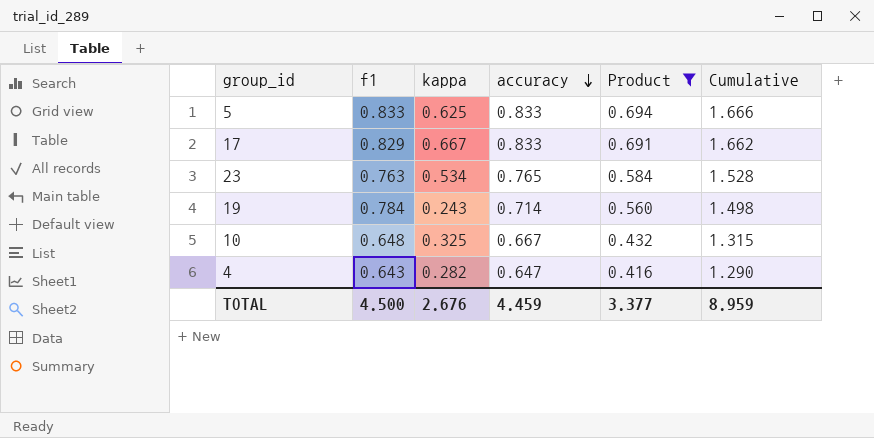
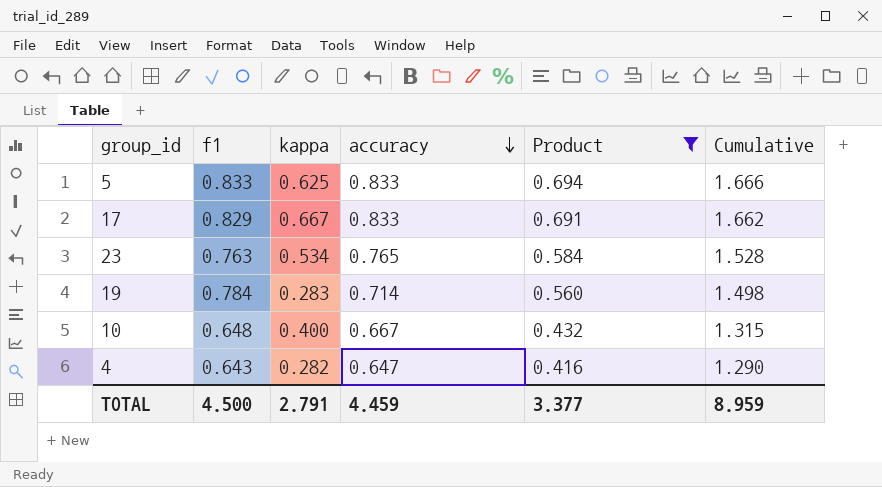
19 | kappa: 0.243 -> 0.283
10 | kappa: 0.325 -> 0.400
TOTAL | kappa: 2.676 -> 2.791

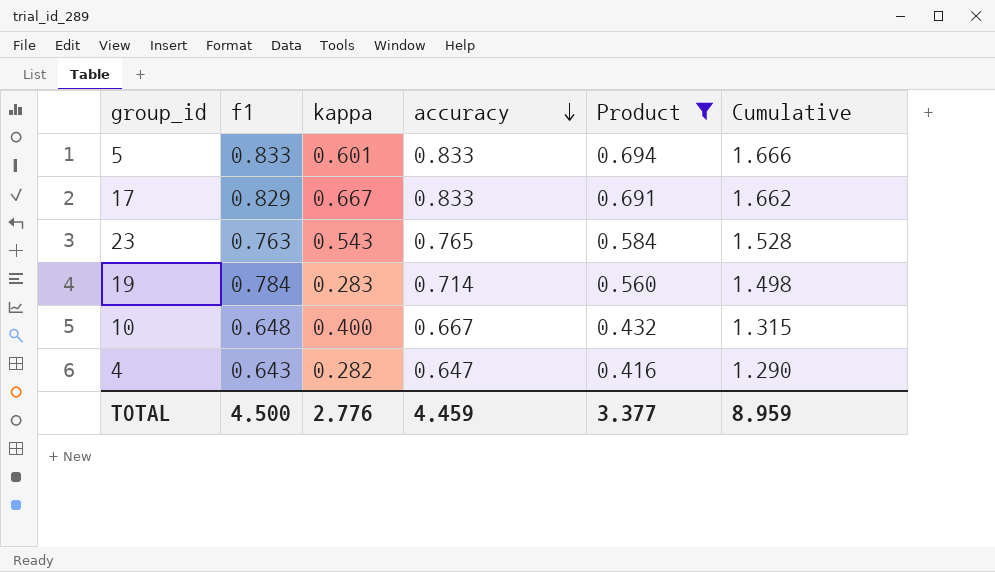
5 | kappa: 0.625 -> 0.601
23 | kappa: 0.534 -> 0.543
TOTAL | kappa: 2.791 -> 2.776

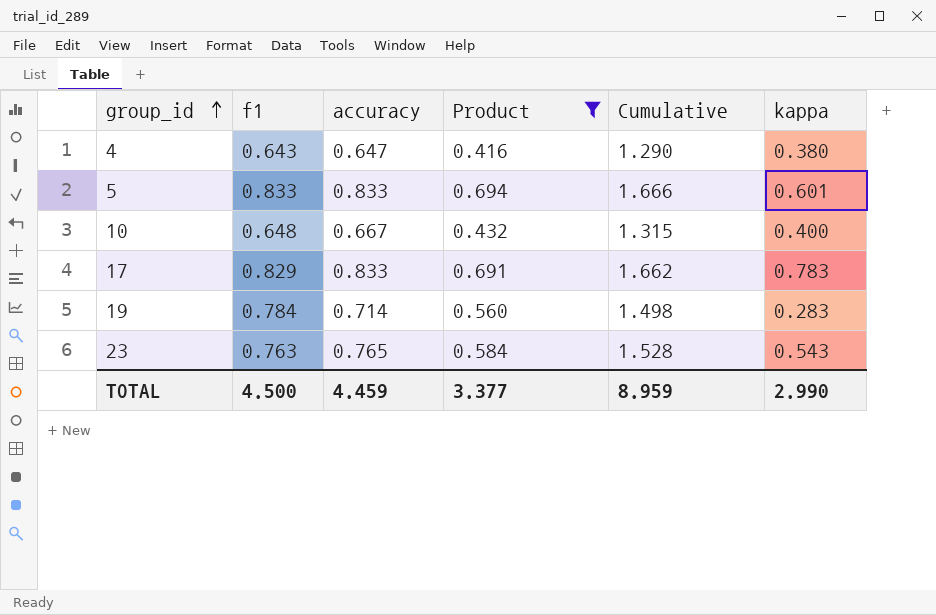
row order: accuracy descending -> group_id ascending
column kappa | position: 3 -> 6
4 | kappa: 0.282 -> 0.380
17 | kappa: 0.667 -> 0.783
TOTAL | kappa: 2.776 -> 2.990

